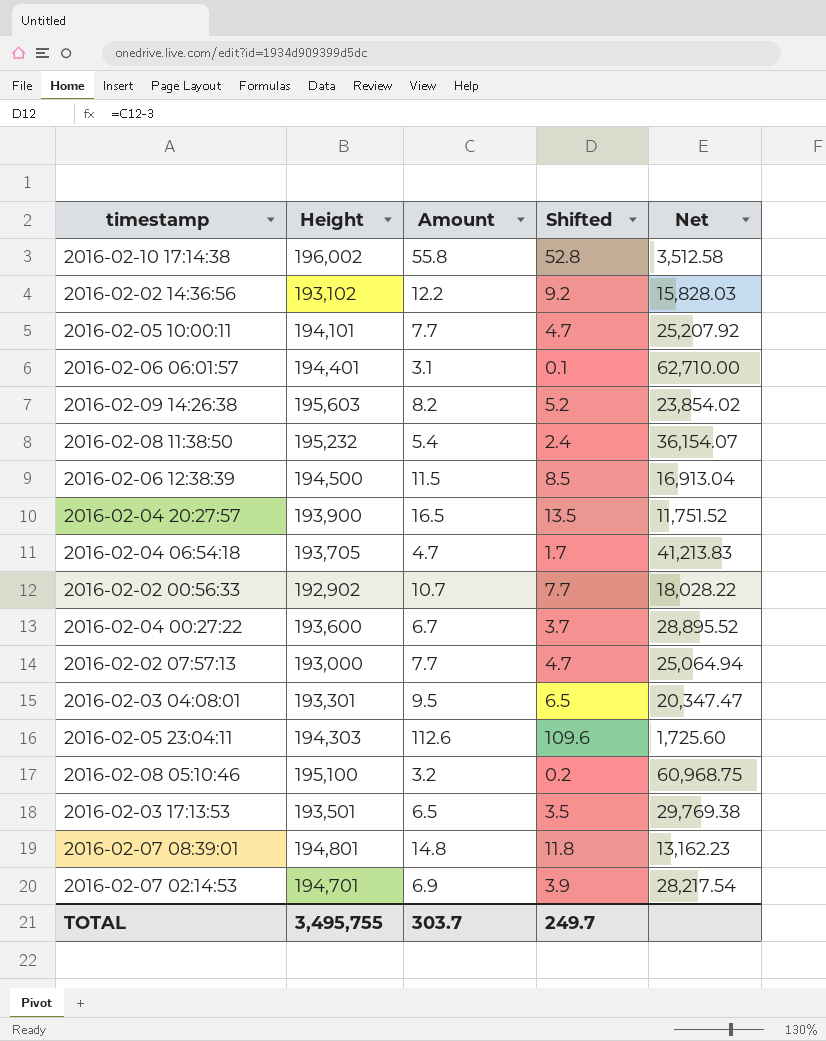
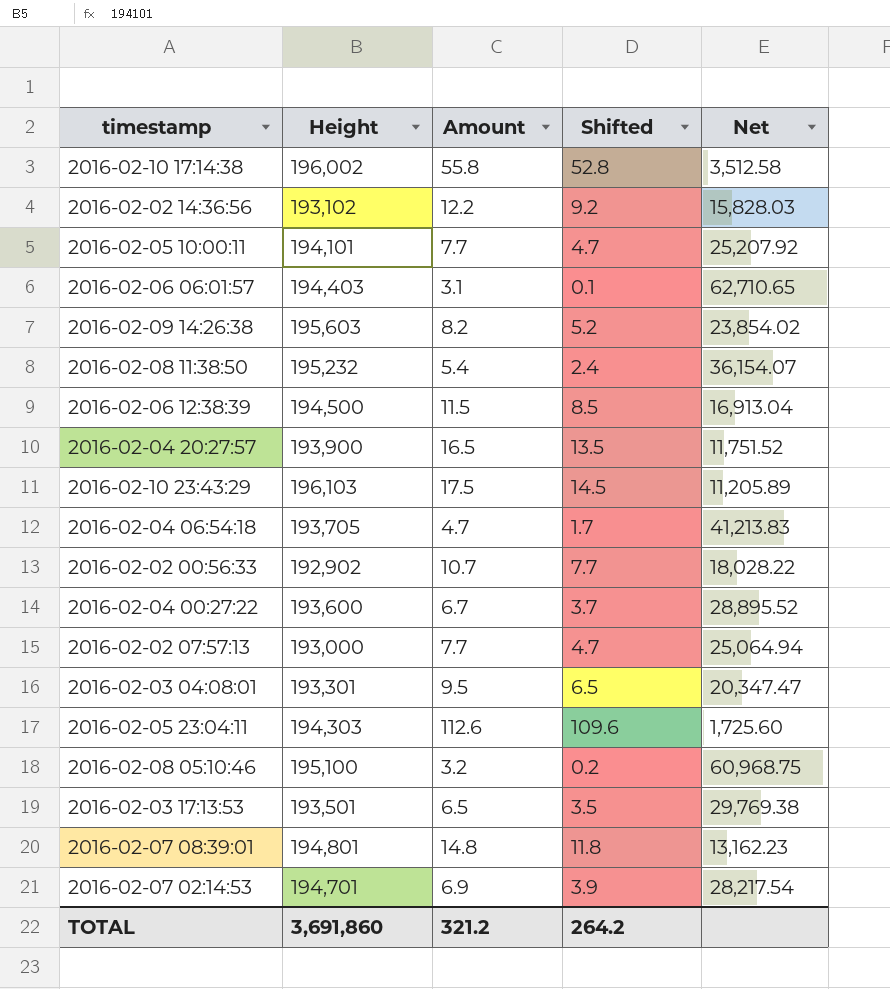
2016-02-06 06:01:57 | Height: 194,401 -> 194,403
2016-02-06 06:01:57 | Net: 62,710.00 -> 62,710.65
row 2016-02-10 23:43:29: none -> 196,103 | 17.5 | 14.5 | 11,205.89
TOTAL | Height: 3,495,755 -> 3,691,860
TOTAL | Amount: 303.7 -> 321.2
TOTAL | Shifted: 249.7 -> 264.2

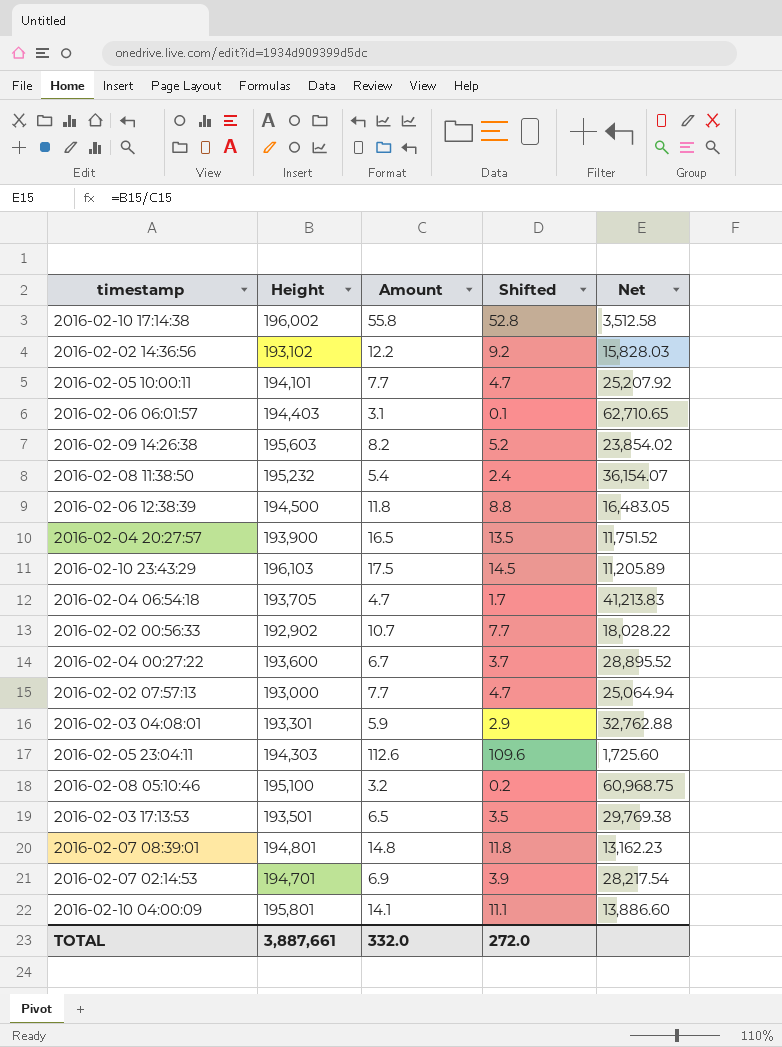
2016-02-06 12:38:39 | Amount: 11.5 -> 11.8
2016-02-06 12:38:39 | Shifted: 8.5 -> 8.8
2016-02-06 12:38:39 | Net: 16,913.04 -> 16,483.05
2016-02-03 04:08:01 | Amount: 9.5 -> 5.9
2016-02-03 04:08:01 | Shifted: 6.5 -> 2.9
2016-02-03 04:08:01 | Net: 20,347.47 -> 32,762.88
row 2016-02-10 04:00:09: none -> 195,801 | 14.1 | 11.1 | 13,886.60
TOTAL | Height: 3,691,860 -> 3,887,661
TOTAL | Amount: 321.2 -> 332.0
TOTAL | Shifted: 264.2 -> 272.0

